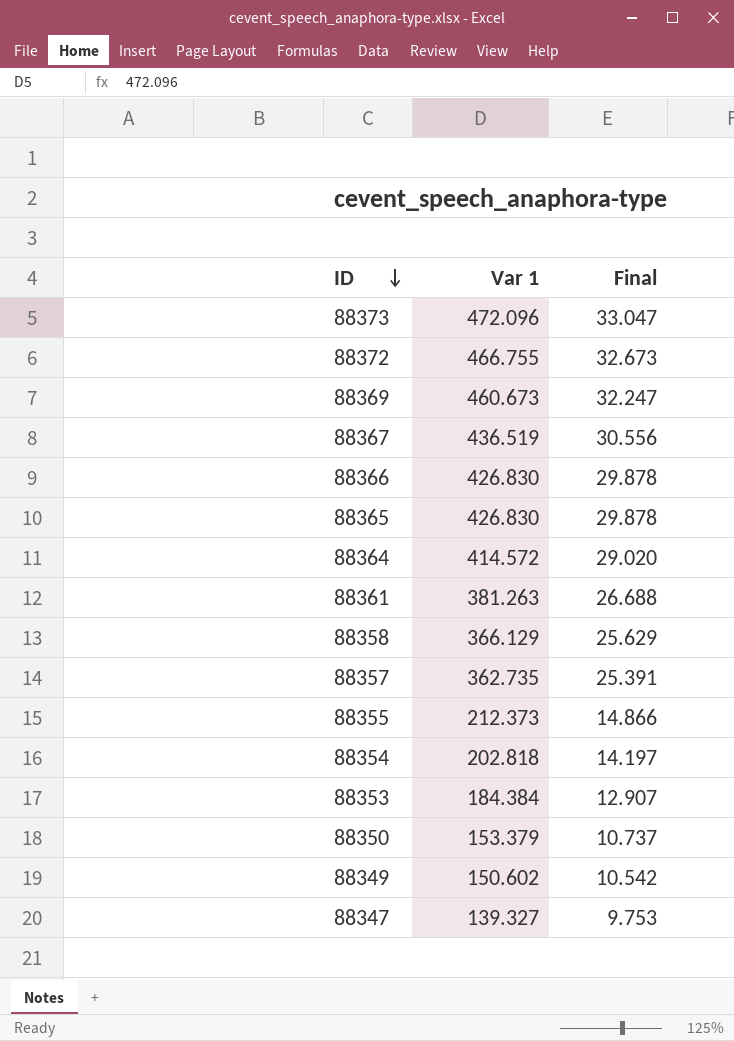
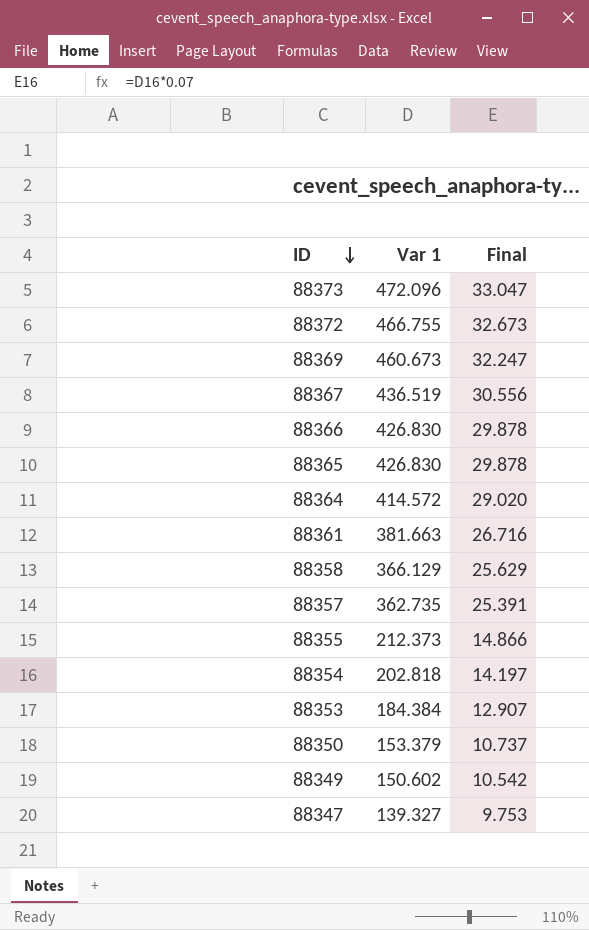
88361 | Var 1: 381.263 -> 381.663
88361 | Final: 26.688 -> 26.716

